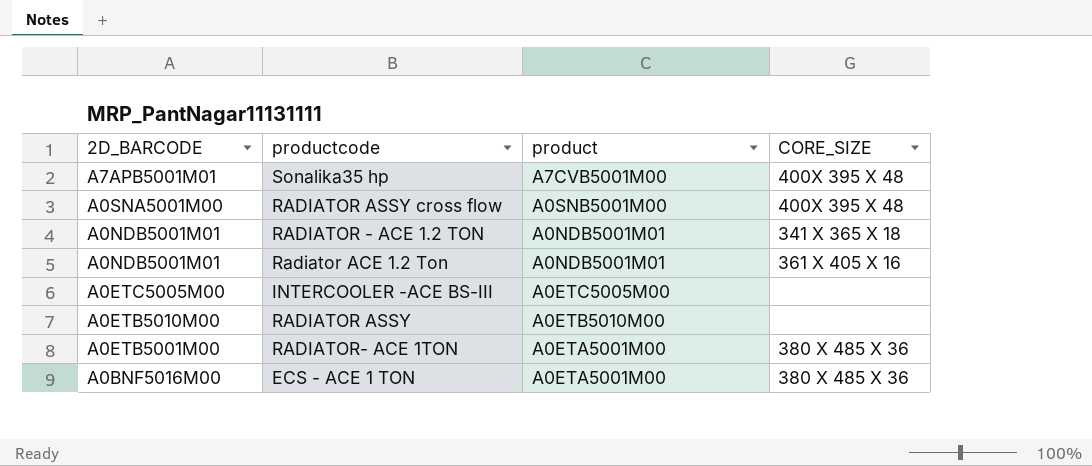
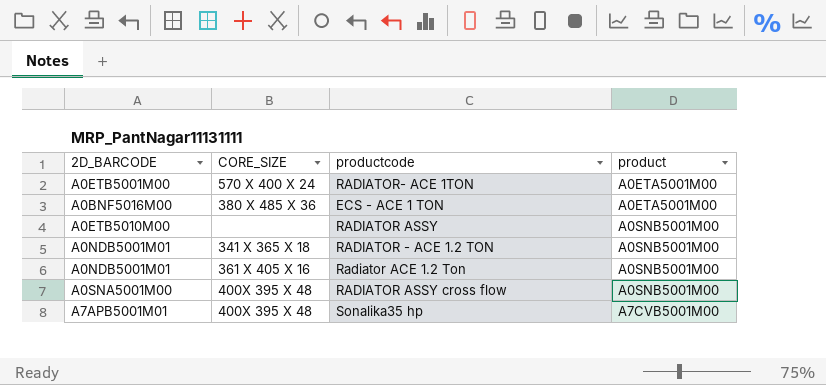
row order: 2D_BARCODE descending -> product ascending
column CORE_SIZE | position: 4 -> 2
row INTERCOOLER -ACE BS-III: A0ETC5005M00 | A0ETC5005M00 | none -> none
RADIATOR- ACE 1TON | CORE_SIZE: 380 X 485 X 36 -> 570 X 400 X 24
RADIATOR ASSY | product: A0ETB5010M00 -> A0SNB5001M00
RADIATOR - ACE 1.2 TON | product: A0NDB5001M01 -> A0SNB5001M00
Radiator ACE 1.2 Ton | product: A0NDB5001M01 -> A0SNB5001M00

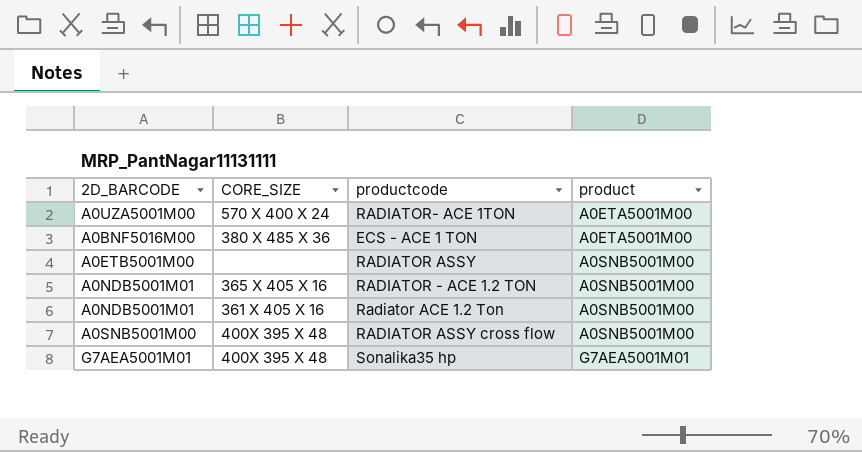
RADIATOR- ACE 1TON | 2D_BARCODE: A0ETB5001M00 -> A0UZA5001M00
RADIATOR ASSY | 2D_BARCODE: A0ETB5010M00 -> A0ETB5001M00
RADIATOR - ACE 1.2 TON | CORE_SIZE: 341 X 365 X 18 -> 365 X 405 X 16
RADIATOR ASSY cross flow | 2D_BARCODE: A0SNA5001M00 -> A0SNB5001M00
Sonalika35 hp | 2D_BARCODE: A7APB5001M01 -> G7AEA5001M01
Sonalika35 hp | product: A7CVB5001M00 -> G7AEA5001M01

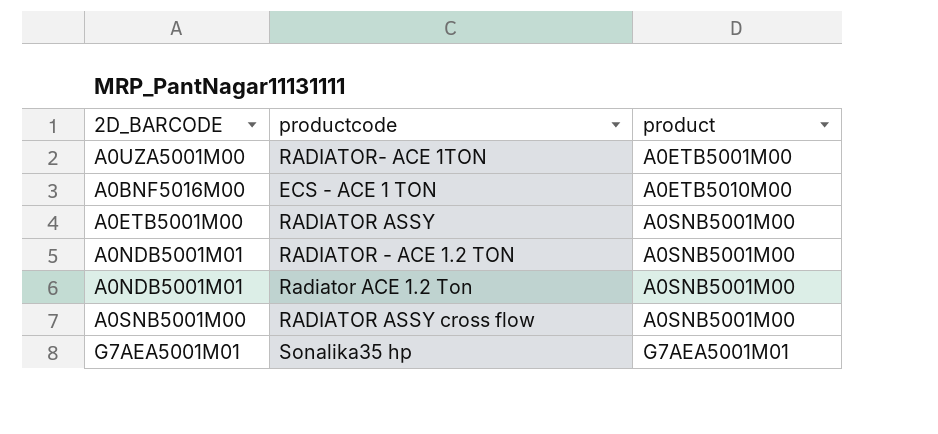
column CORE_SIZE | position: 2 -> none
RADIATOR- ACE 1TON | product: A0ETA5001M00 -> A0ETB5001M00
ECS - ACE 1 TON | product: A0ETA5001M00 -> A0ETB5010M00

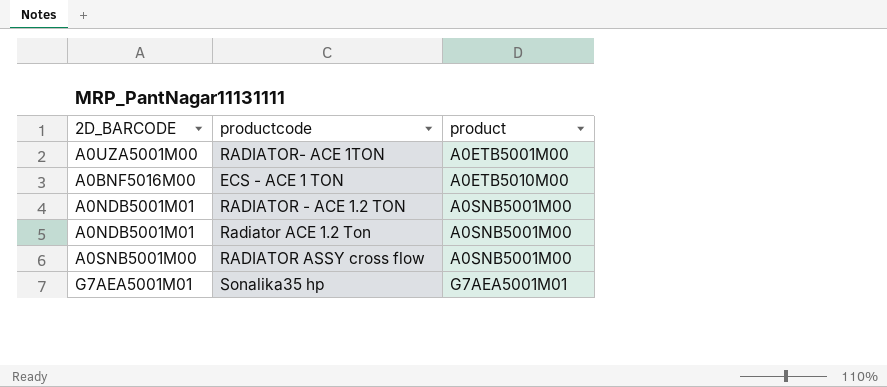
row RADIATOR ASSY: A0ETB5001M00 | A0SNB5001M00 -> none

